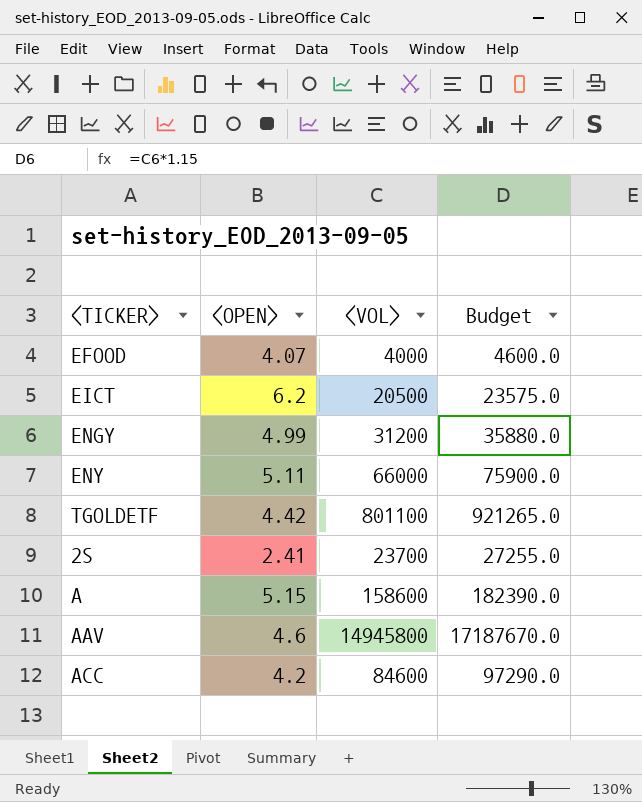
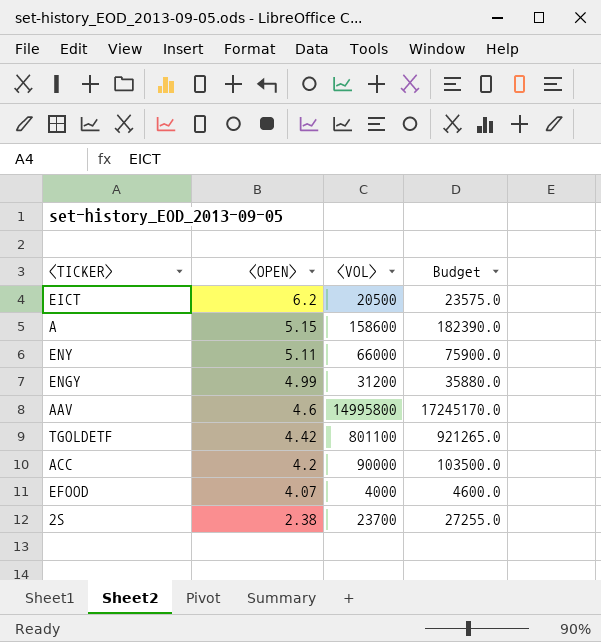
row order: none -> <OPEN> descending
AAV | <VOL>: 14945800 -> 14995800
AAV | Budget: 17187670.0 -> 17245170.0
ACC | <VOL>: 84600 -> 90000
ACC | Budget: 97290.0 -> 103500.0
2S | <OPEN>: 2.41 -> 2.38

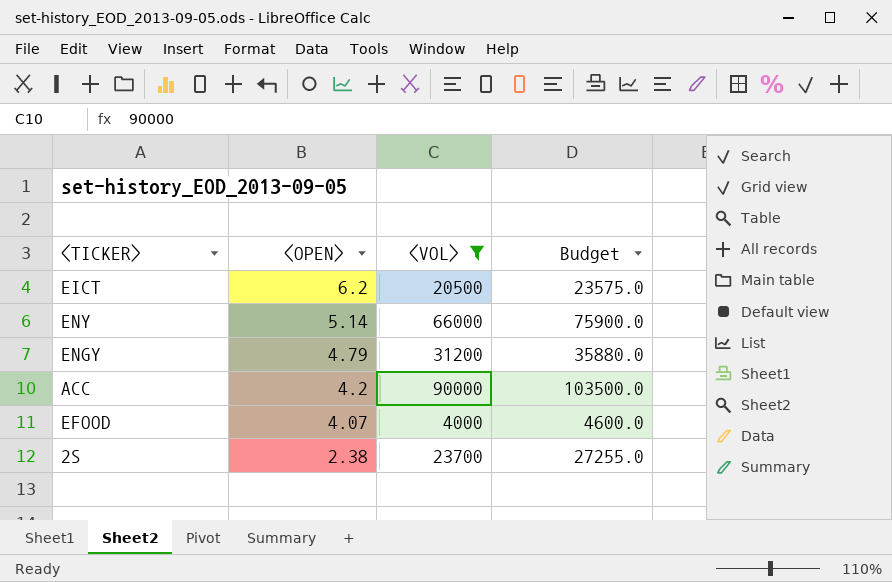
filter: none -> <VOL> <= 90000
ENY | <OPEN>: 5.11 -> 5.14
ENGY | <OPEN>: 4.99 -> 4.79

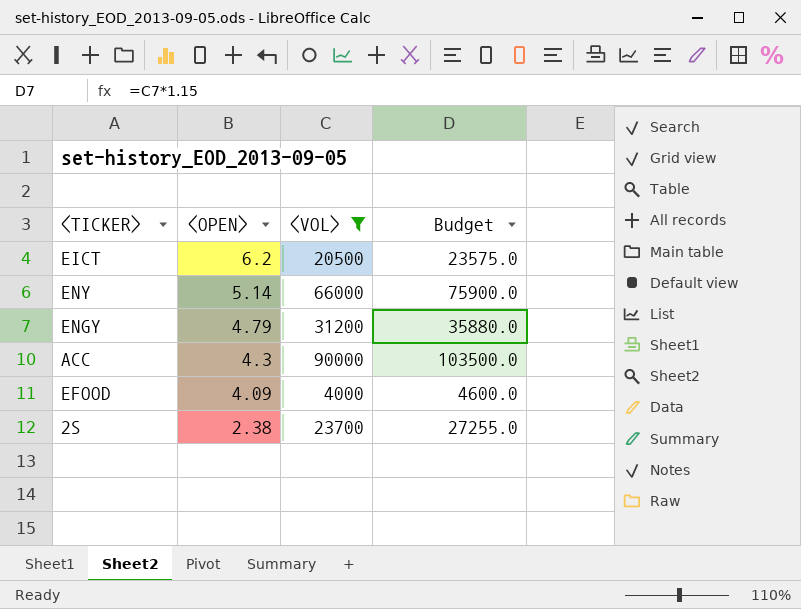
ACC | <OPEN>: 4.2 -> 4.3
EFOOD | <OPEN>: 4.07 -> 4.09

